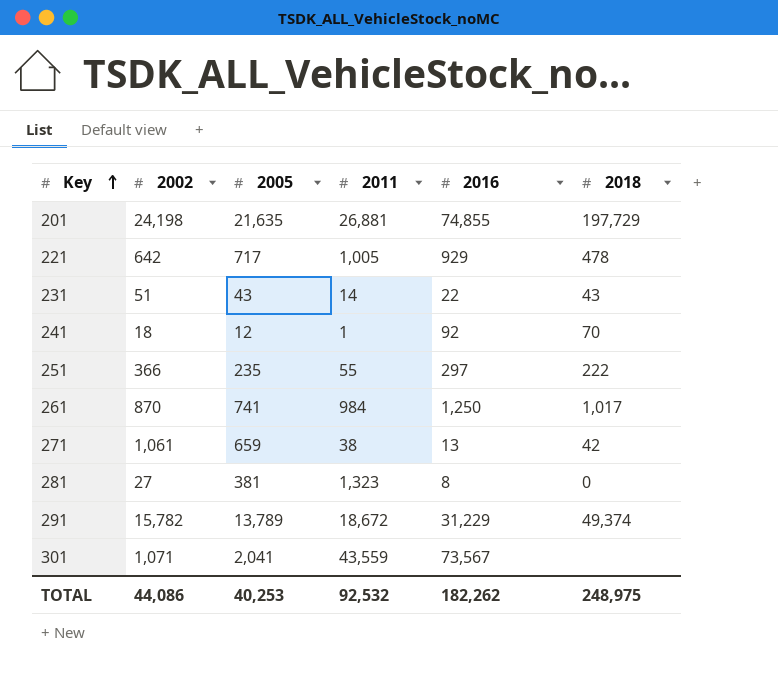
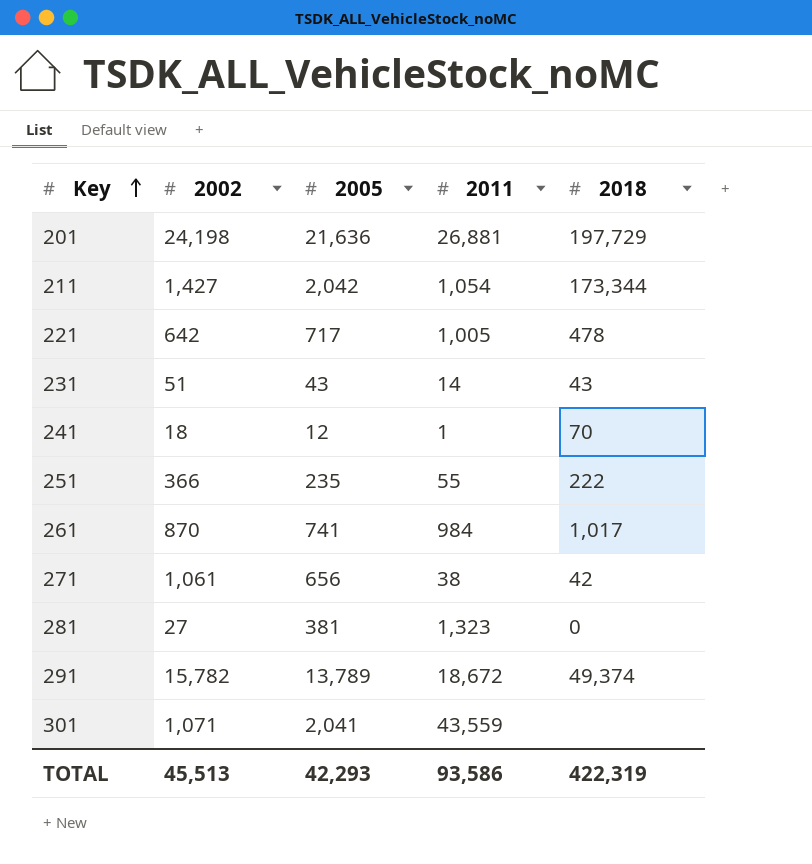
column 2016 | position: 5 -> none
201 | 2005: 21,635 -> 21,636
row 211: none -> 1,427 | 2,042 | 1,054 | 173,344
271 | 2005: 659 -> 656
TOTAL | 2002: 44,086 -> 45,513
TOTAL | 2005: 40,253 -> 42,293
TOTAL | 2011: 92,532 -> 93,586
TOTAL | 2018: 248,975 -> 422,319

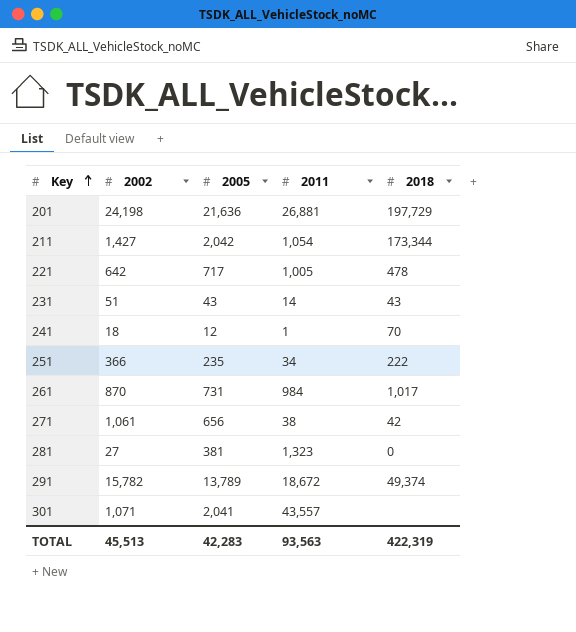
251 | 2011: 55 -> 34
261 | 2005: 741 -> 731
301 | 2011: 43,559 -> 43,557
TOTAL | 2005: 42,293 -> 42,283
TOTAL | 2011: 93,586 -> 93,563

